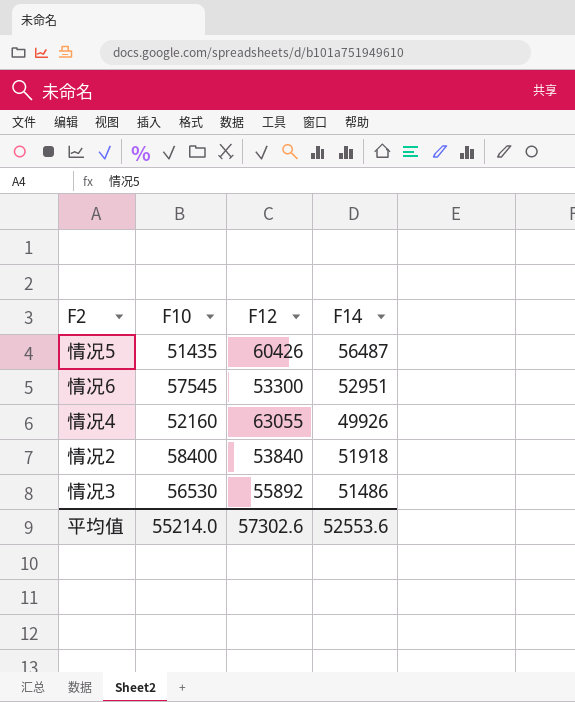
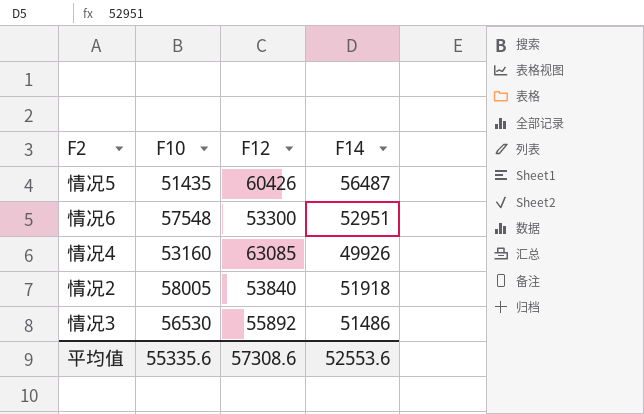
情况6 | F10: 57545 -> 57548
情况4 | F10: 52160 -> 53160
情况4 | F12: 63055 -> 63085
情况2 | F10: 58400 -> 58005
平均值 | F10: 55214.0 -> 55335.6
平均值 | F12: 57302.6 -> 57308.6

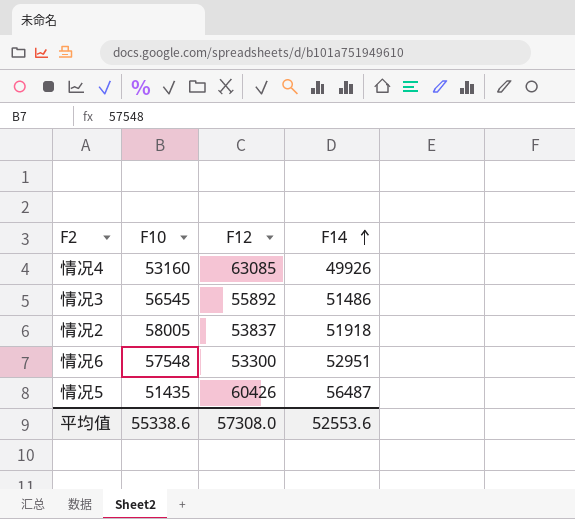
row order: none -> F14 ascending
情况3 | F10: 56530 -> 56545
情况2 | F12: 53840 -> 53837
平均值 | F10: 55335.6 -> 55338.6
平均值 | F12: 57308.6 -> 57308.0

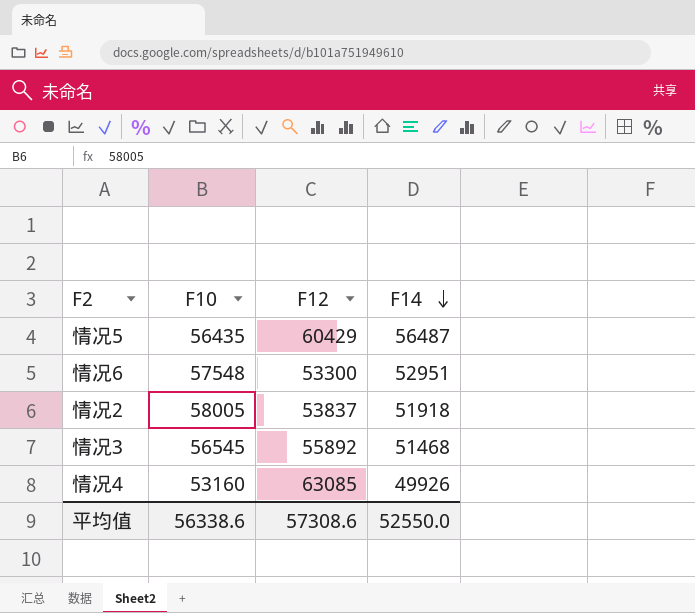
row order: F14 ascending -> F14 descending
情况5 | F10: 51435 -> 56435
情况5 | F12: 60426 -> 60429
情况3 | F14: 51486 -> 51468
平均值 | F10: 55338.6 -> 56338.6
平均值 | F12: 57308.0 -> 57308.6
平均值 | F14: 52553.6 -> 52550.0

